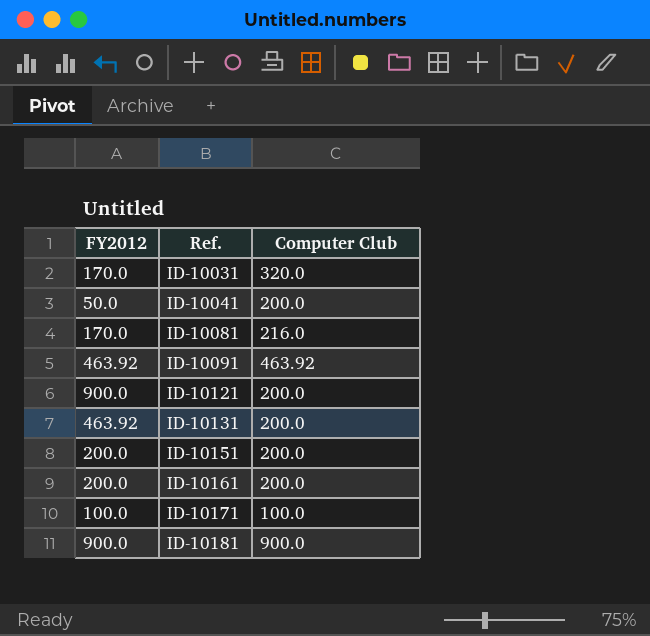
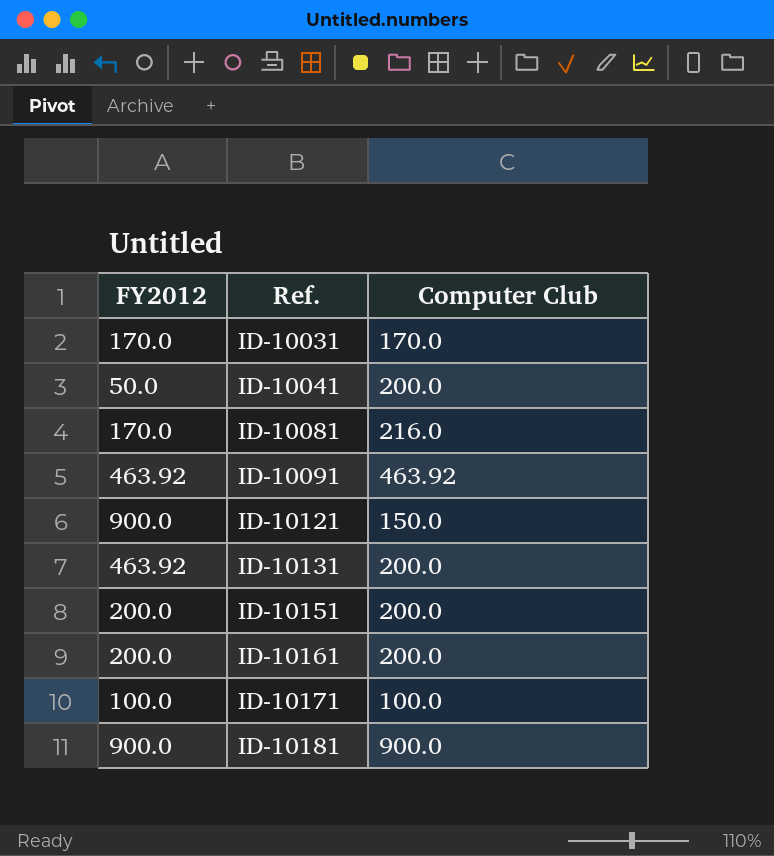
ID-10031 | Computer Club: 320.0 -> 170.0
ID-10121 | Computer Club: 200.0 -> 150.0

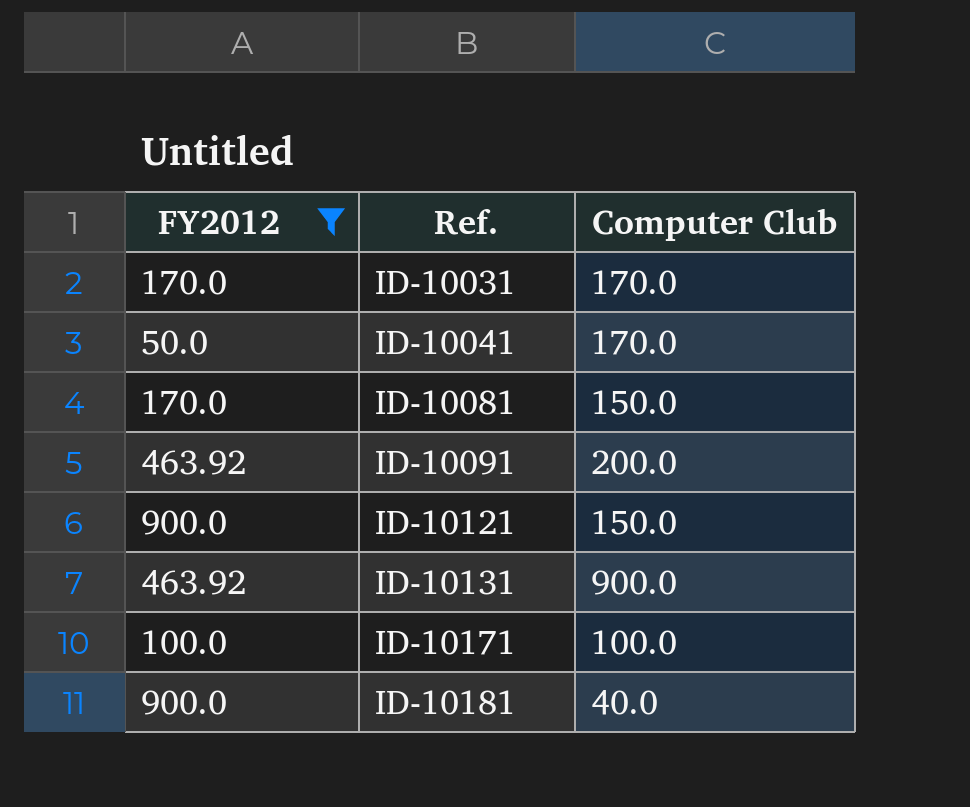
filter: none -> FY2012 != 200.0
ID-10041 | Computer Club: 200.0 -> 170.0
ID-10081 | Computer Club: 216.0 -> 150.0
ID-10091 | Computer Club: 463.92 -> 200.0
ID-10131 | Computer Club: 200.0 -> 900.0
ID-10181 | Computer Club: 900.0 -> 40.0

